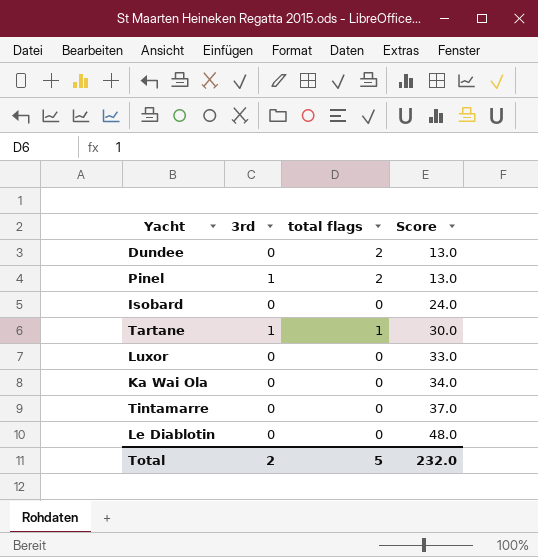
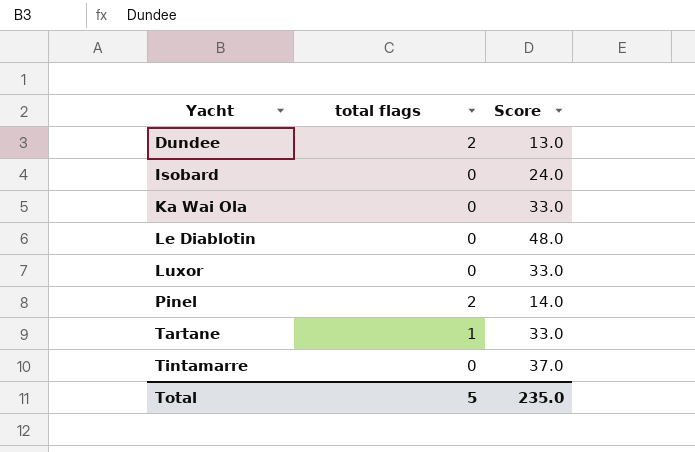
row order: Score ascending -> Yacht ascending
column 3rd | position: 2 -> none
Ka Wai Ola | Score: 34.0 -> 33.0
Pinel | Score: 13.0 -> 14.0
Tartane | Score: 30.0 -> 33.0
Total | Score: 232.0 -> 235.0

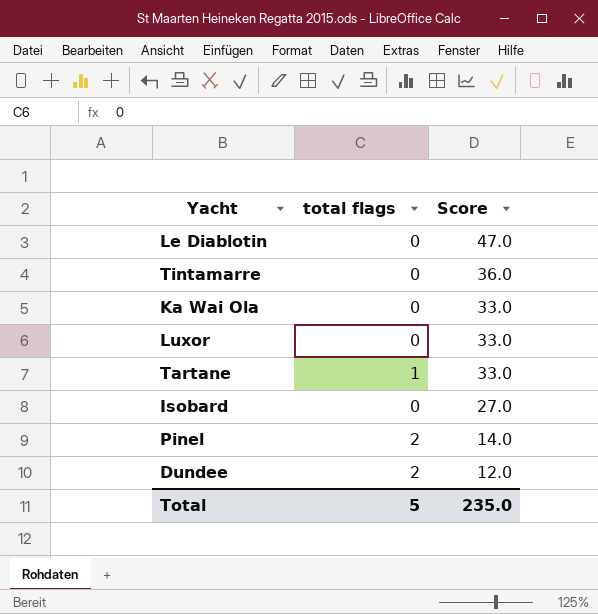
row order: Yacht ascending -> Score descending
Le Diablotin | Score: 48.0 -> 47.0
Tintamarre | Score: 37.0 -> 36.0
Isobard | Score: 24.0 -> 27.0
Dundee | Score: 13.0 -> 12.0

